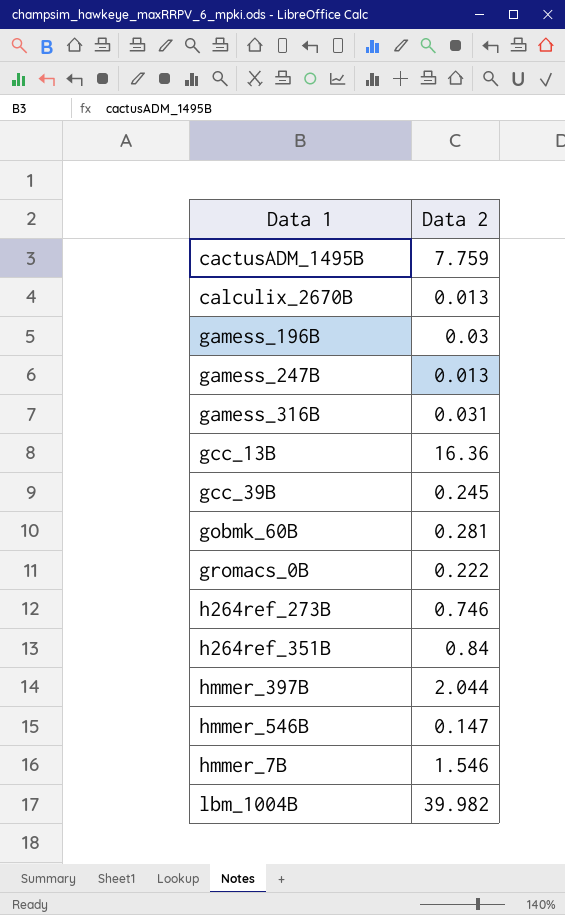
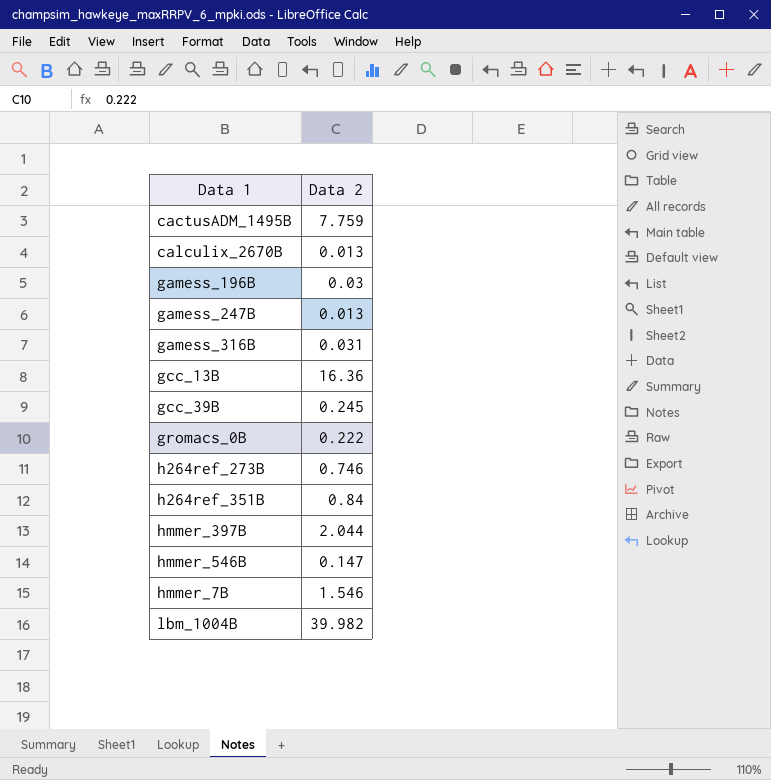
row gobmk_60B: 0.281 -> none

